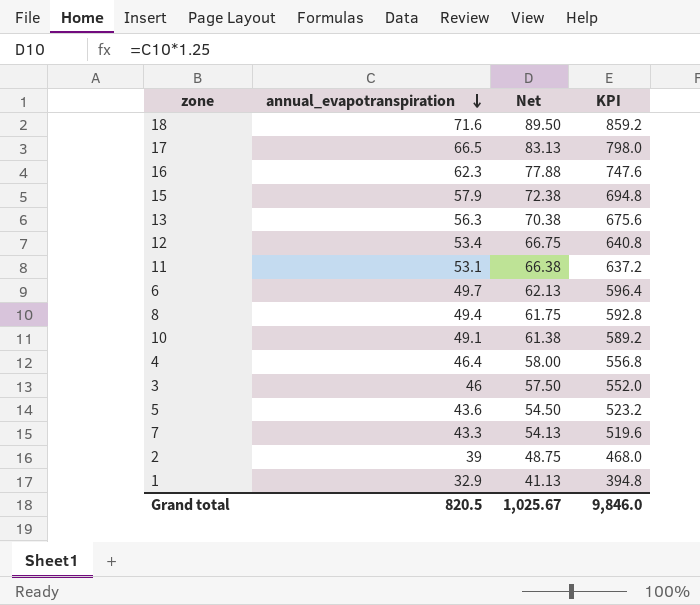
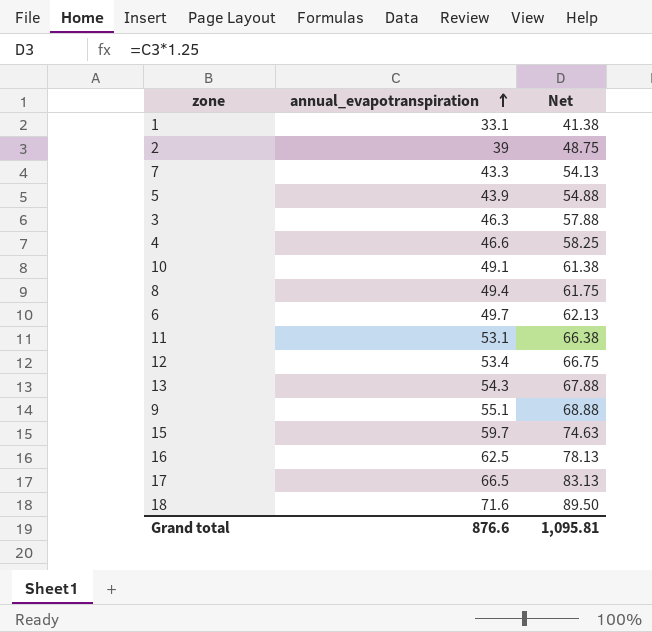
row order: annual_evapotranspiration descending -> annual_evapotranspiration ascending
column KPI | formula: [annual_evapotranspiration] * 12 -> none
1 | annual_evapotranspiration: 32.9 -> 33.1
1 | Net: 41.13 -> 41.38
5 | annual_evapotranspiration: 43.6 -> 43.9
5 | Net: 54.50 -> 54.88
3 | annual_evapotranspiration: 46 -> 46.3
3 | Net: 57.50 -> 57.88
4 | annual_evapotranspiration: 46.4 -> 46.6
4 | Net: 58.00 -> 58.25
13 | annual_evapotranspiration: 56.3 -> 54.3
13 | Net: 70.38 -> 67.88
row 9: none -> 55.1 | 68.88
15 | annual_evapotranspiration: 57.9 -> 59.7
15 | Net: 72.38 -> 74.63
16 | annual_evapotranspiration: 62.3 -> 62.5
16 | Net: 77.88 -> 78.13
Grand total | annual_evapotranspiration: 820.5 -> 876.6
Grand total | Net: 1,025.67 -> 1,095.81

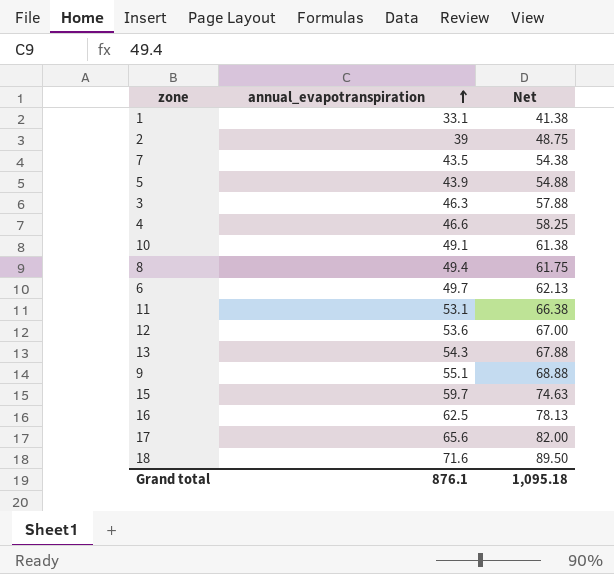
7 | annual_evapotranspiration: 43.3 -> 43.5
7 | Net: 54.13 -> 54.38
12 | annual_evapotranspiration: 53.4 -> 53.6
12 | Net: 66.75 -> 67.00
17 | annual_evapotranspiration: 66.5 -> 65.6
17 | Net: 83.13 -> 82.00
Grand total | annual_evapotranspiration: 876.6 -> 876.1
Grand total | Net: 1,095.81 -> 1,095.18

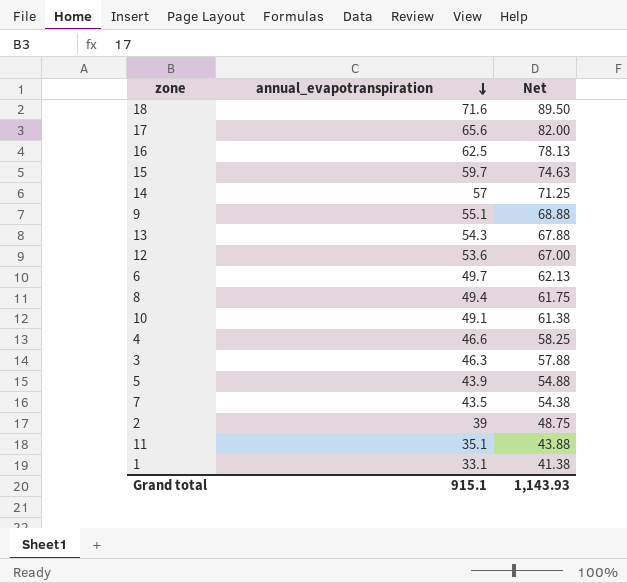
row order: annual_evapotranspiration ascending -> annual_evapotranspiration descending
row 14: none -> 57 | 71.25
11 | annual_evapotranspiration: 53.1 -> 35.1
11 | Net: 66.38 -> 43.88
Grand total | annual_evapotranspiration: 876.1 -> 915.1
Grand total | Net: 1,095.18 -> 1,143.93

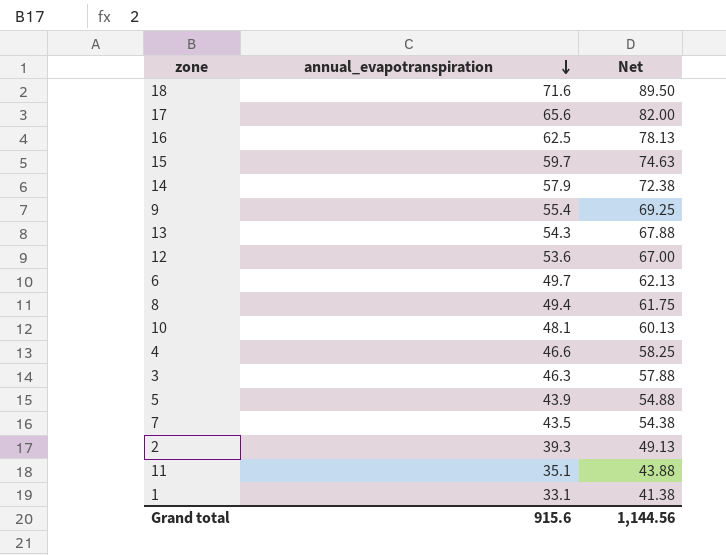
14 | annual_evapotranspiration: 57 -> 57.9
14 | Net: 71.25 -> 72.38
9 | annual_evapotranspiration: 55.1 -> 55.4
9 | Net: 68.88 -> 69.25
10 | annual_evapotranspiration: 49.1 -> 48.1
10 | Net: 61.38 -> 60.13
2 | annual_evapotranspiration: 39 -> 39.3
2 | Net: 48.75 -> 49.13
Grand total | annual_evapotranspiration: 915.1 -> 915.6
Grand total | Net: 1,143.93 -> 1,144.56

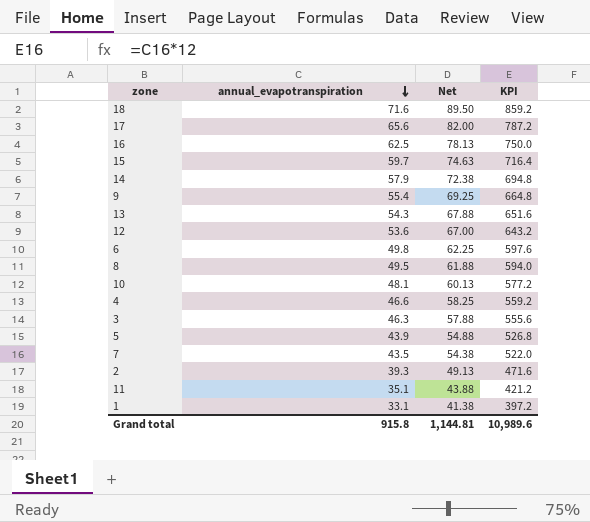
column KPI | formula: none -> [annual_evapotranspiration] * 12
6 | annual_evapotranspiration: 49.7 -> 49.8
6 | Net: 62.13 -> 62.25
8 | annual_evapotranspiration: 49.4 -> 49.5
8 | Net: 61.75 -> 61.88
Grand total | annual_evapotranspiration: 915.6 -> 915.8
Grand total | Net: 1,144.56 -> 1,144.81

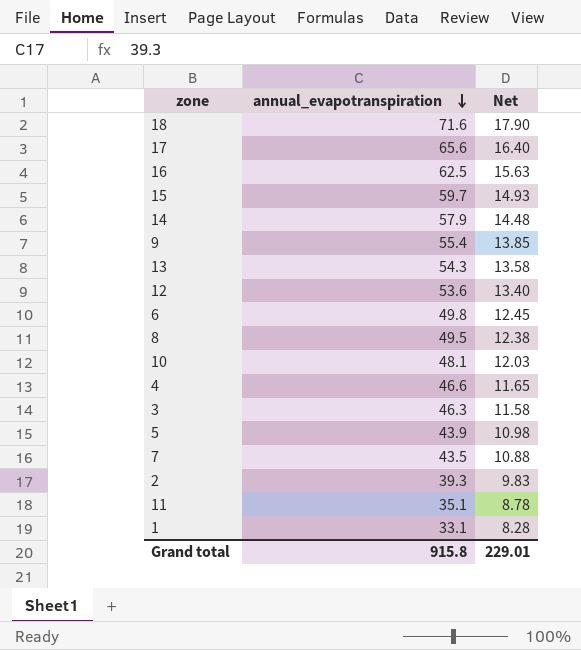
column KPI | formula: [annual_evapotranspiration] * 12 -> none
column Net | formula: [annual_evapotranspiration] * 1.25 -> [annual_evapotranspiration] * 0.25
Grand total | Net: 1,144.81 -> 229.01

